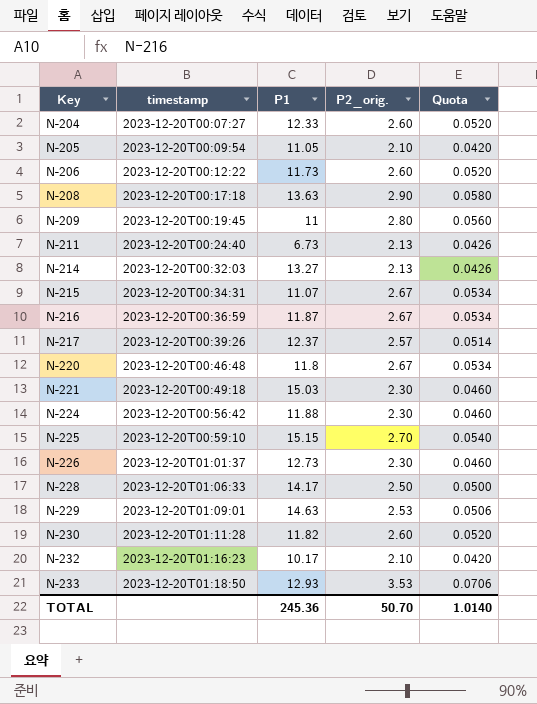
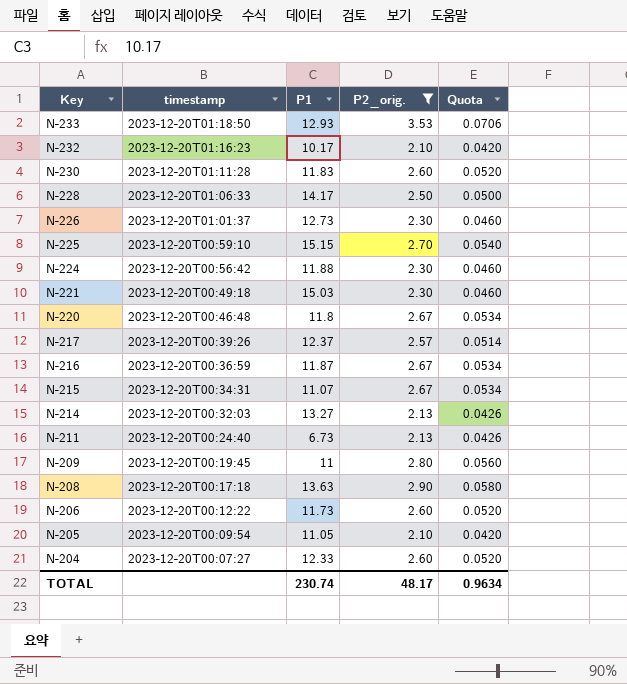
filter: none -> P2_orig. != 2.53
row order: Key ascending -> Key descending
N-230 | P1: 11.82 -> 11.83
TOTAL | P1: 245.36 -> 230.74
TOTAL | P2_orig.: 50.70 -> 48.17
TOTAL | Quota: 1.0140 -> 0.9634

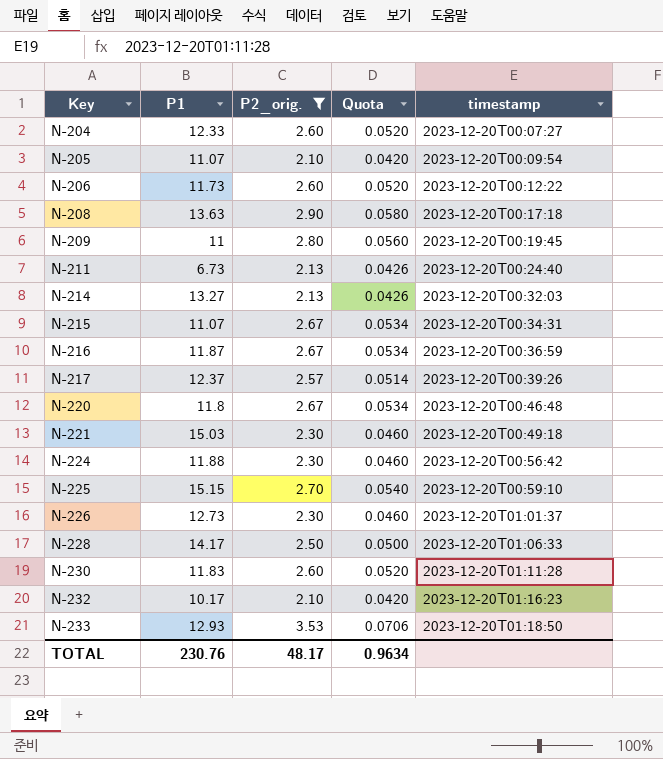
row order: Key descending -> Key ascending
column timestamp | position: 2 -> 5
N-205 | P1: 11.05 -> 11.07
TOTAL | P1: 230.74 -> 230.76

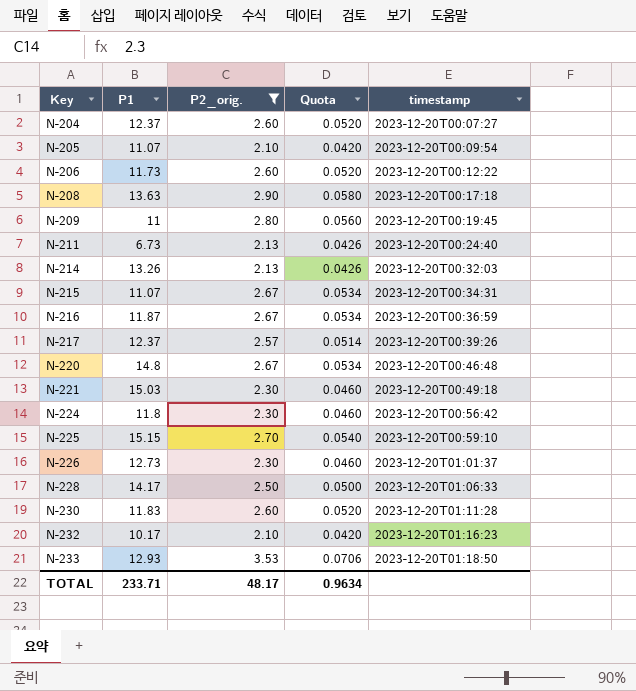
N-204 | P1: 12.33 -> 12.37
N-214 | P1: 13.27 -> 13.26
N-220 | P1: 11.8 -> 14.8
N-224 | P1: 11.88 -> 11.8
TOTAL | P1: 230.76 -> 233.71

